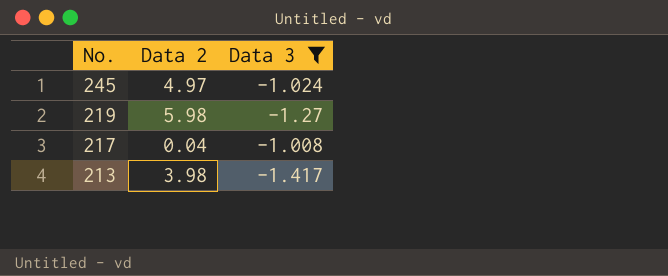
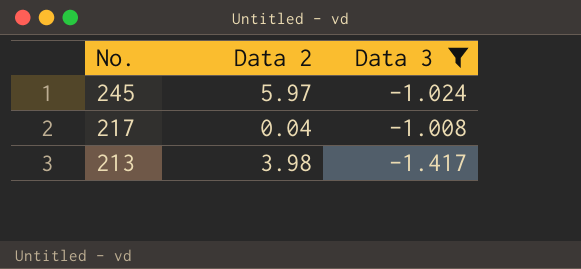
row 219: 5.98 | -1.27 -> none
245 | Data 2: 4.97 -> 5.97

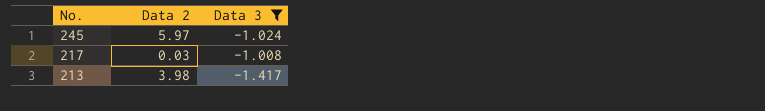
217 | Data 2: 0.04 -> 0.03

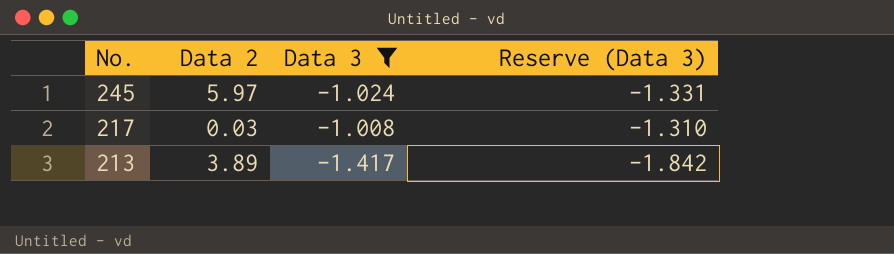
column Reserve (Data 3) | formula: none -> [Data 3] * 1.3
213 | Data 2: 3.98 -> 3.89

